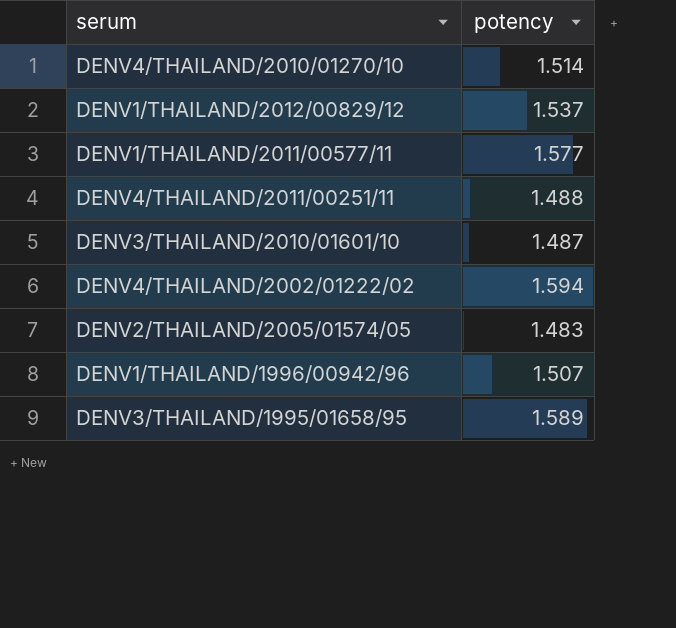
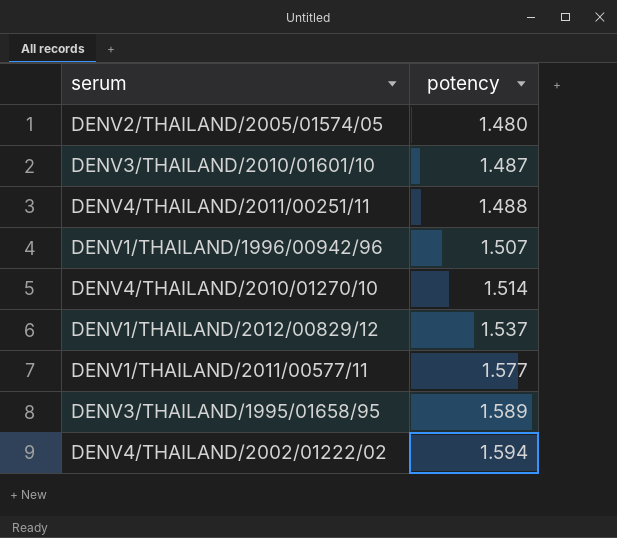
row order: none -> potency ascending
DENV2/THAILAND/2005/01574/05 | potency: 1.483 -> 1.480

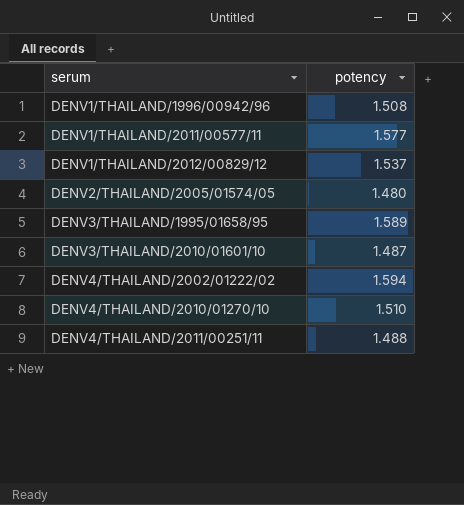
row order: potency ascending -> serum ascending
DENV1/THAILAND/1996/00942/96 | potency: 1.507 -> 1.508
DENV4/THAILAND/2010/01270/10 | potency: 1.514 -> 1.510

